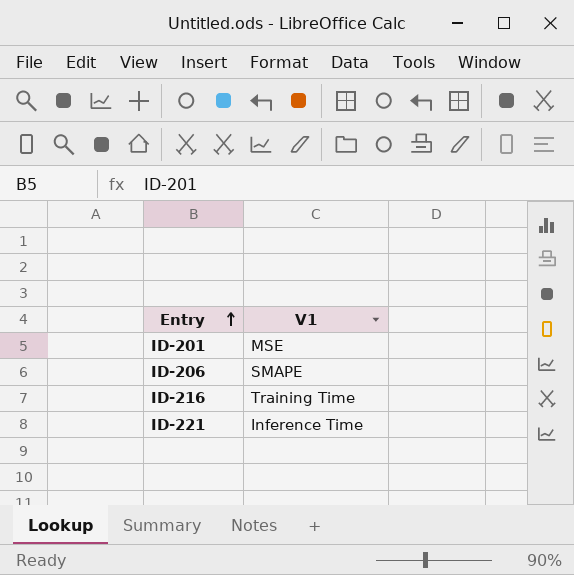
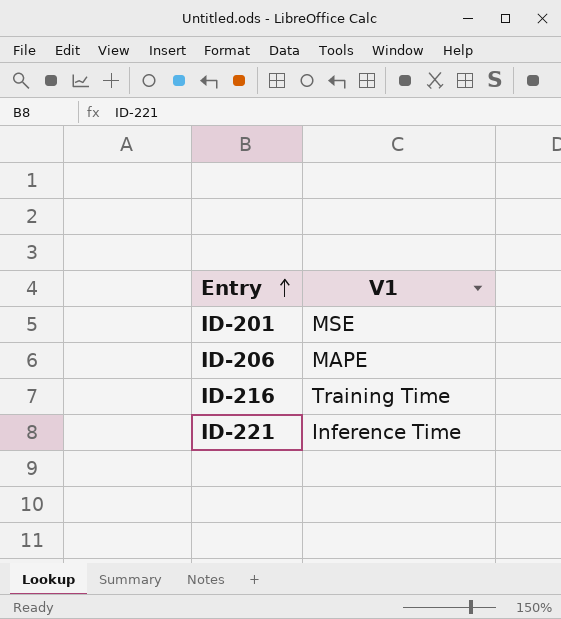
ID-206 | V1: SMAPE -> MAPE

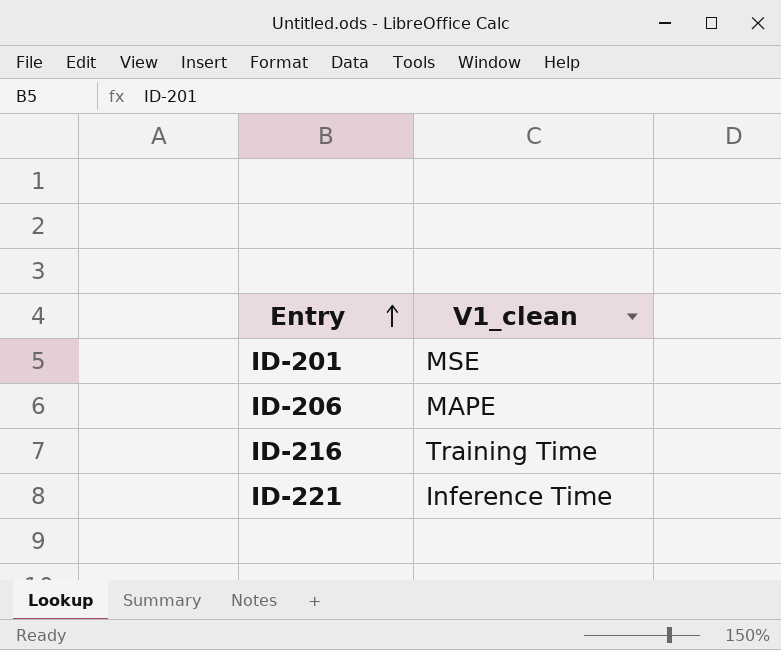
column name: V1 -> V1_clean

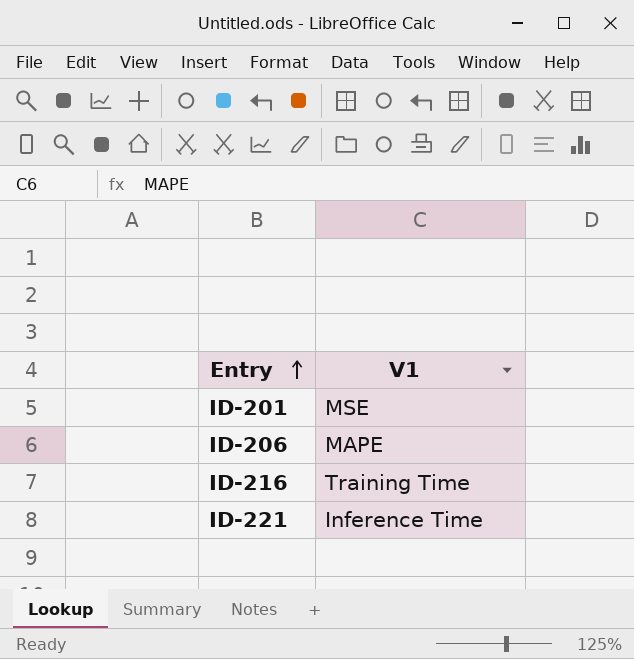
column name: V1_clean -> V1

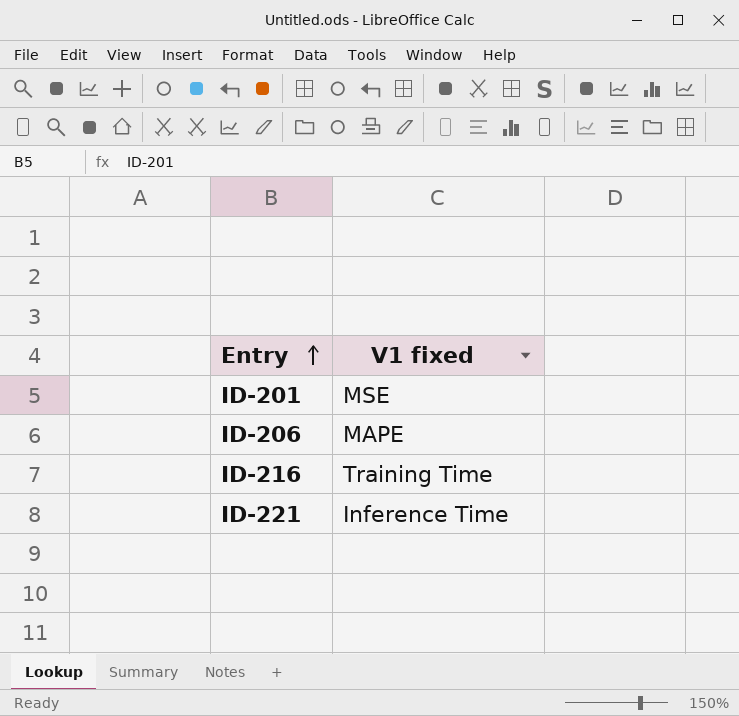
column name: V1 -> V1 fixed

